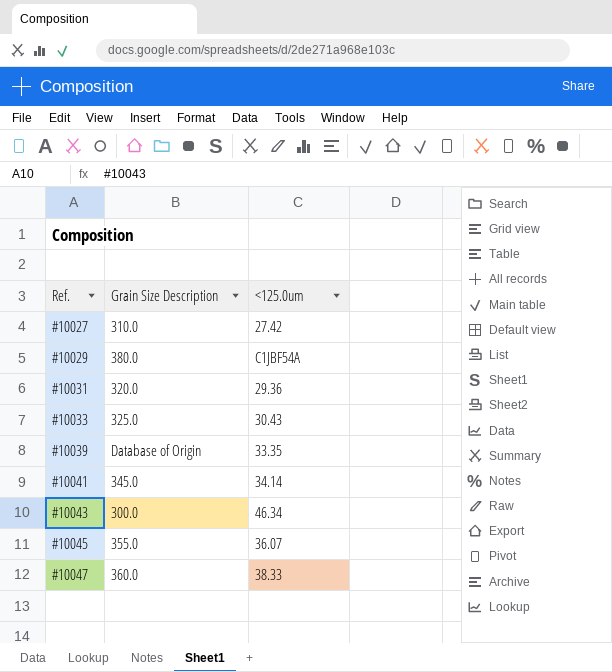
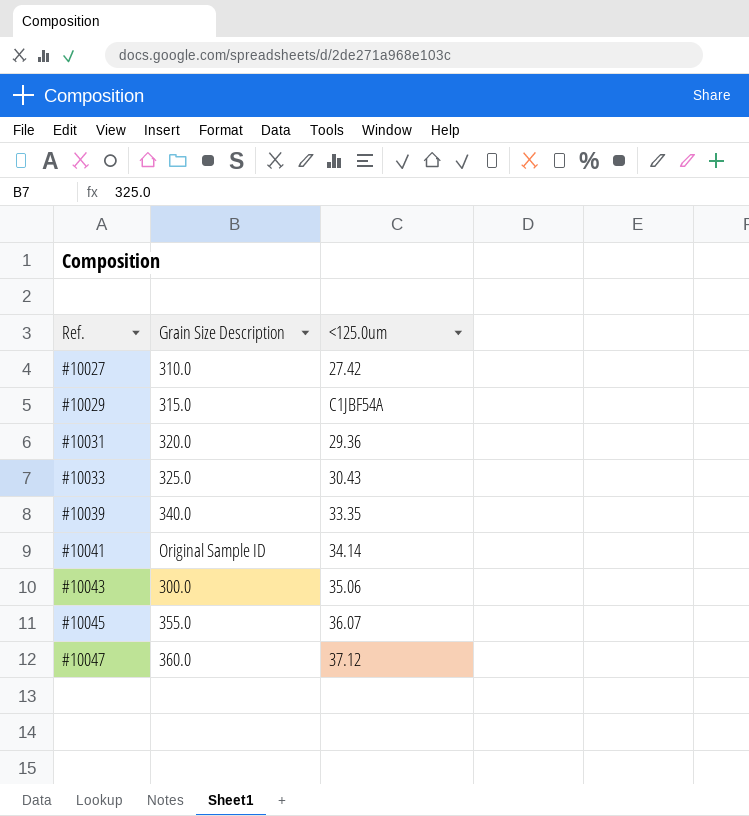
#10029 | Grain Size Description: 380.0 -> 315.0
#10039 | Grain Size Description: Database of Origin -> 340.0
#10041 | Grain Size Description: 345.0 -> Original Sample ID
#10043 | <125.0um: 46.34 -> 35.06
#10047 | <125.0um: 38.33 -> 37.12

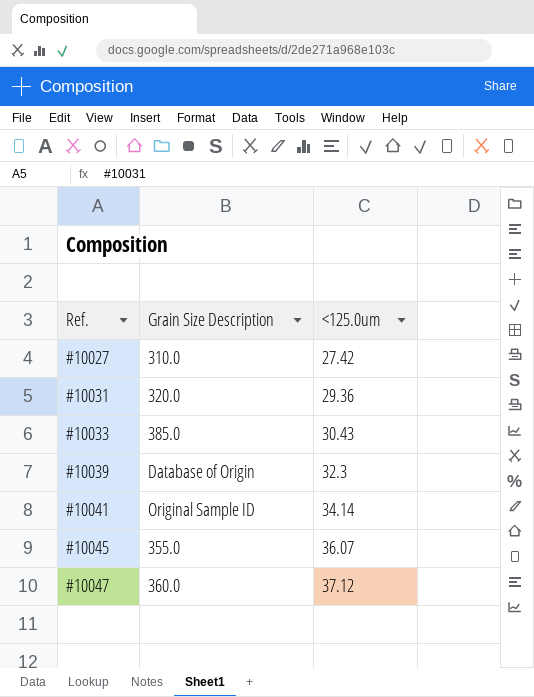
row #10029: 315.0 | C1JBF54A -> none
row #10043: 300.0 | 35.06 -> none
#10033 | Grain Size Description: 325.0 -> 385.0
#10039 | Grain Size Description: 340.0 -> Database of Origin
#10039 | <125.0um: 33.35 -> 32.3

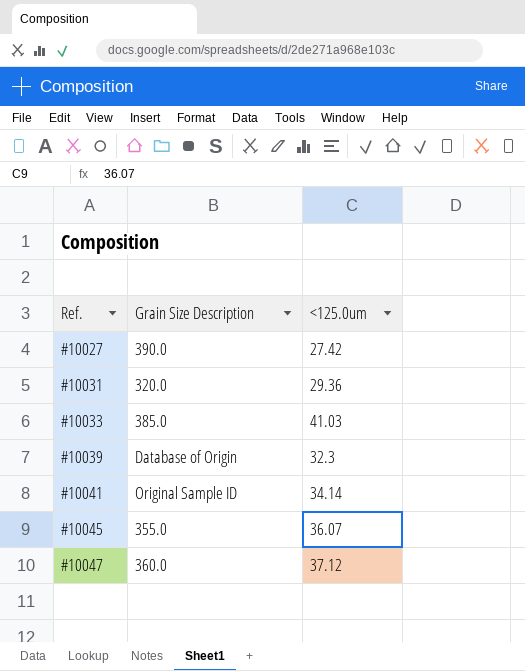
#10027 | Grain Size Description: 310.0 -> 390.0
#10033 | <125.0um: 30.43 -> 41.03

